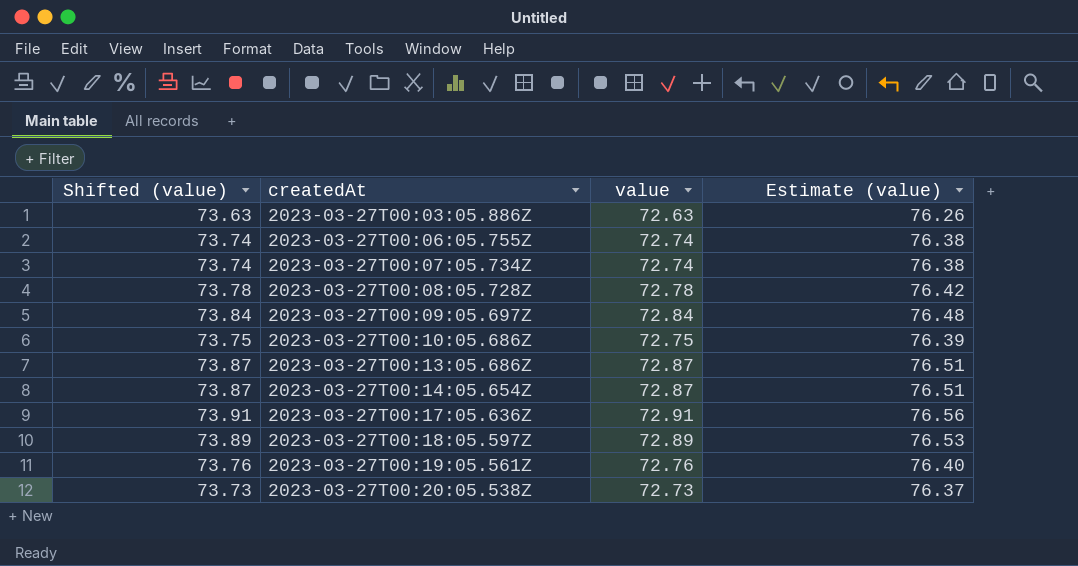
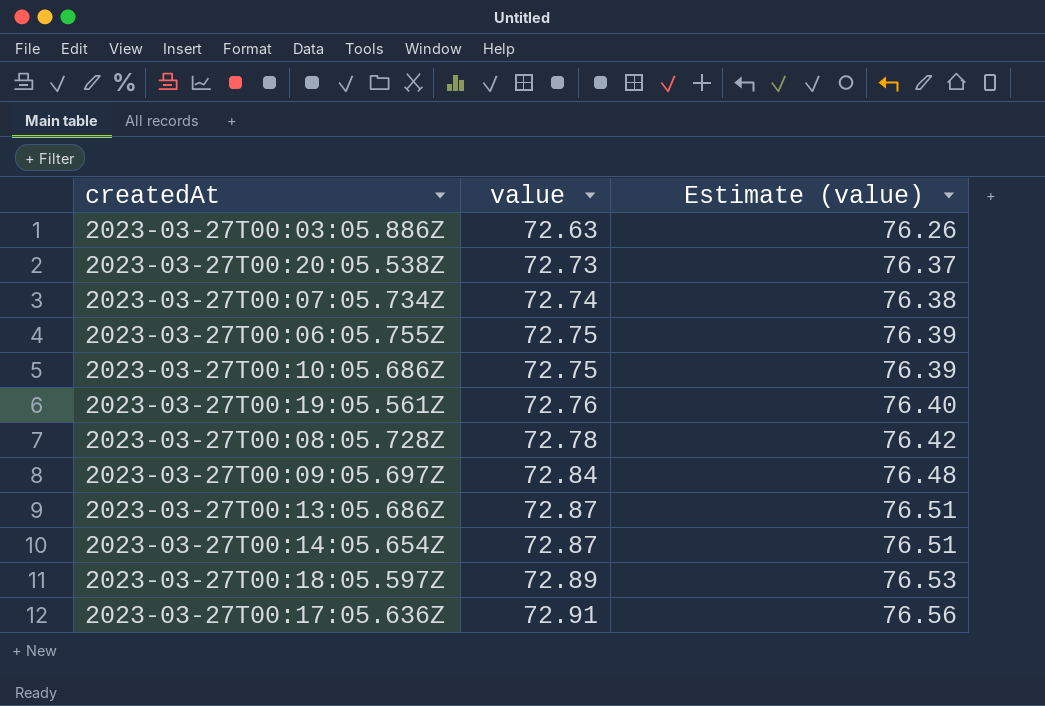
row order: createdAt ascending -> value ascending
column Shifted (value) | formula: [value] + 1 -> none
2023-03-27T00:06:05.755Z | value: 72.74 -> 72.75
2023-03-27T00:06:05.755Z | Estimate (value): 76.38 -> 76.39

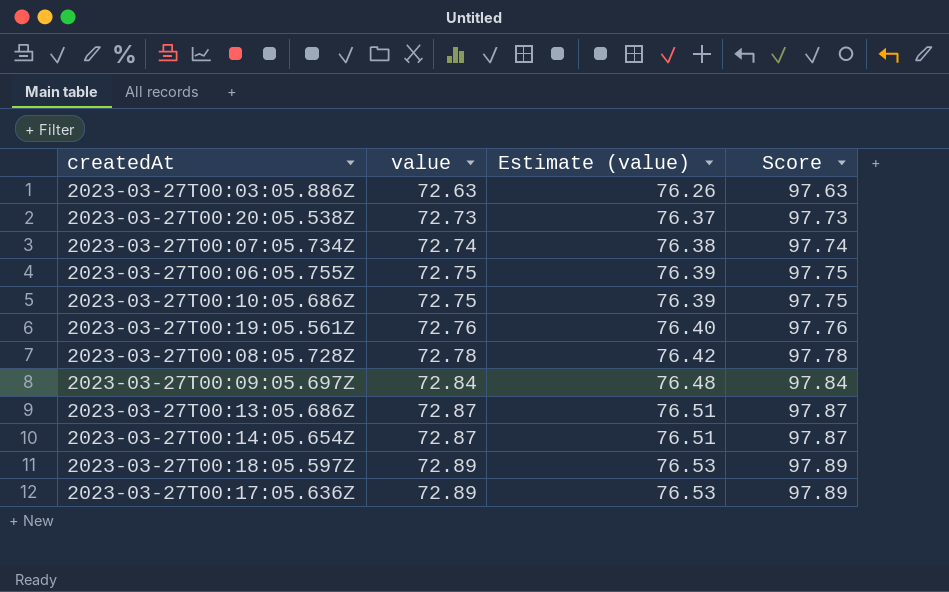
column Score | formula: none -> [value] + 25
2023-03-27T00:17:05.636Z | value: 72.91 -> 72.89
2023-03-27T00:17:05.636Z | Estimate (value): 76.56 -> 76.53

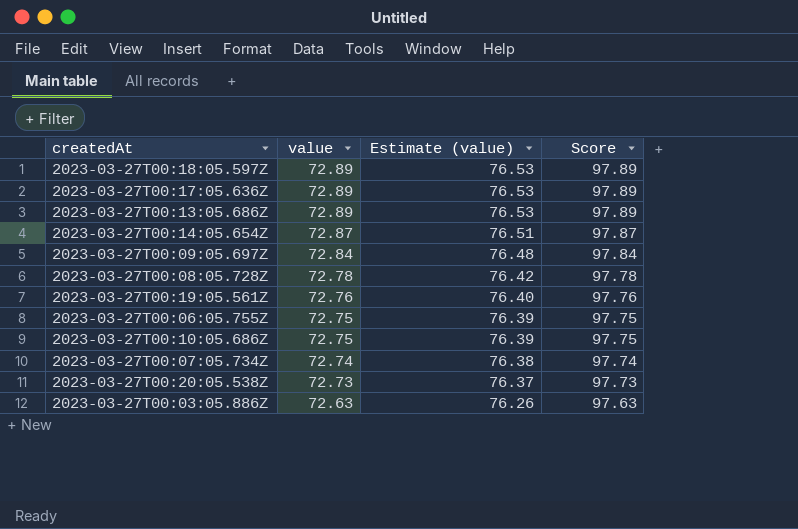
row order: value ascending -> value descending
2023-03-27T00:13:05.686Z | value: 72.87 -> 72.89
2023-03-27T00:13:05.686Z | Estimate (value): 76.51 -> 76.53
2023-03-27T00:13:05.686Z | Score: 97.87 -> 97.89

